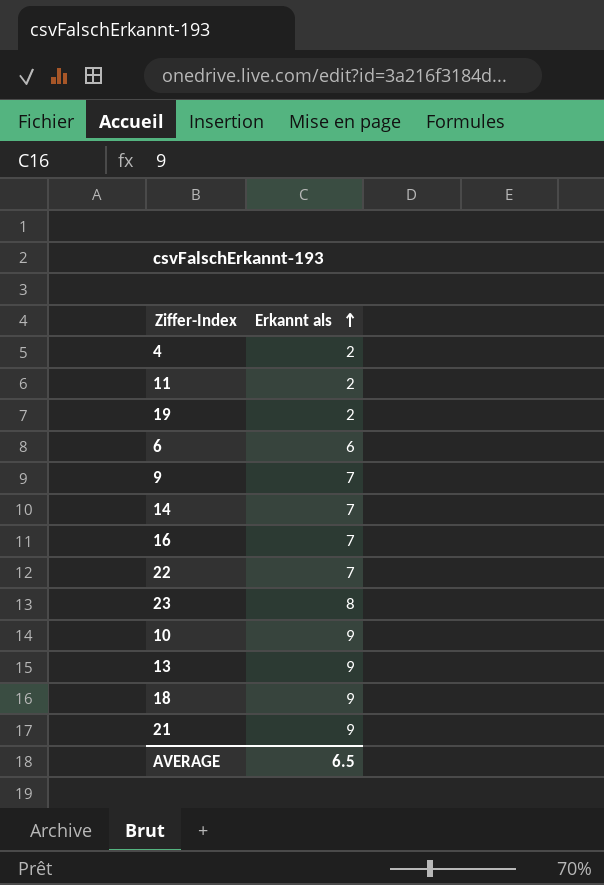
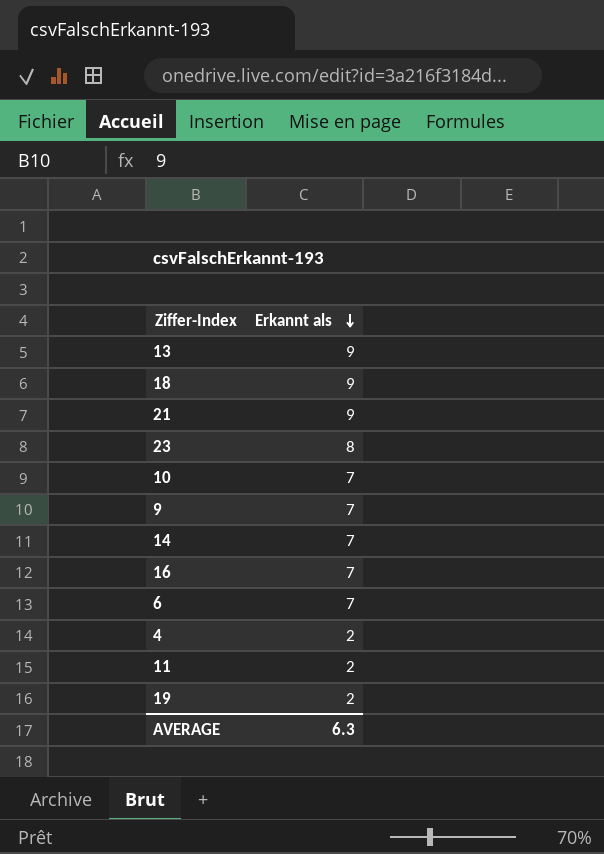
row order: Erkannt als ascending -> Erkannt als descending
row 22: 7 -> none
10 | Erkannt als: 9 -> 7
6 | Erkannt als: 6 -> 7
AVERAGE | Erkannt als: 6.5 -> 6.3

